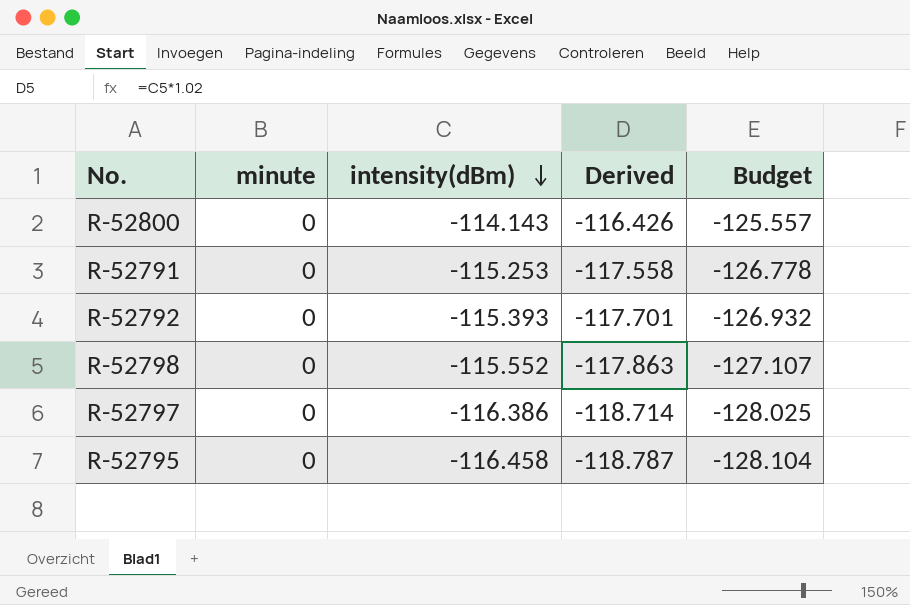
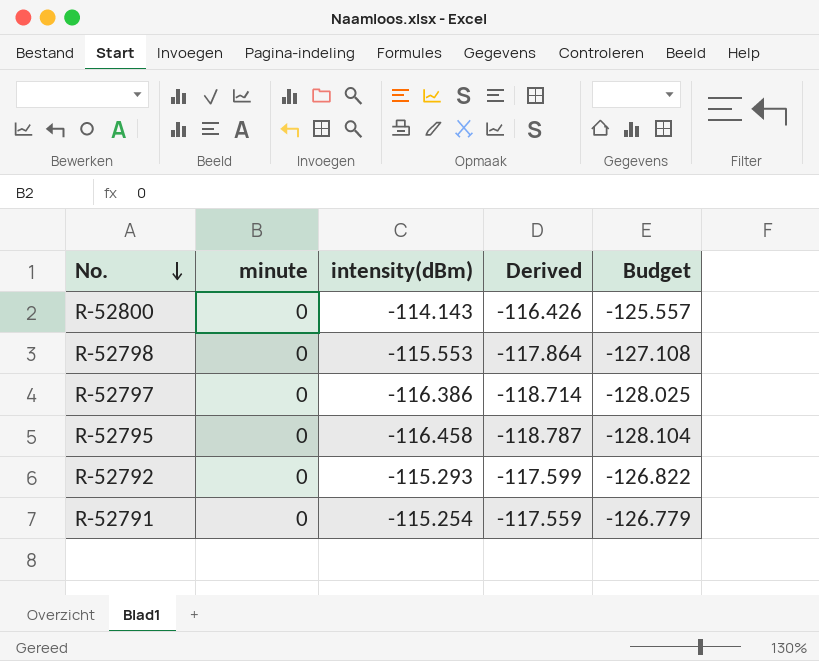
row order: intensity(dBm) descending -> No. descending
R-52798 | intensity(dBm): -115.552 -> -115.553
R-52798 | Derived: -117.863 -> -117.864
R-52798 | Budget: -127.107 -> -127.108
R-52792 | intensity(dBm): -115.393 -> -115.293
R-52792 | Derived: -117.701 -> -117.599
R-52792 | Budget: -126.932 -> -126.822
R-52791 | intensity(dBm): -115.253 -> -115.254
R-52791 | Derived: -117.558 -> -117.559
R-52791 | Budget: -126.778 -> -126.779

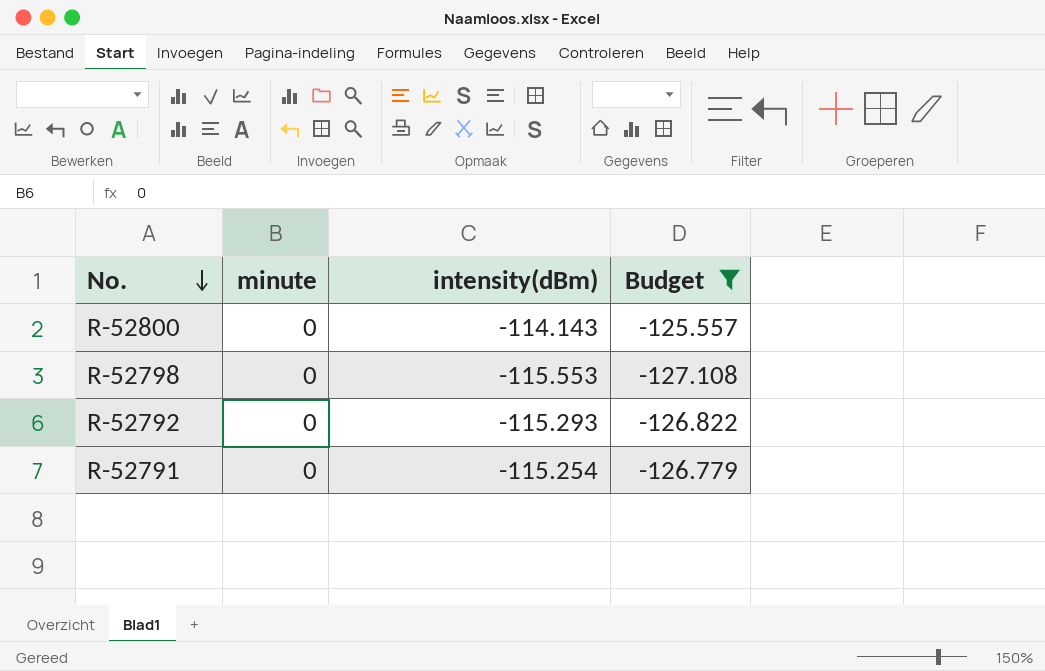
filter: none -> Budget >= -127.108
column Derived | formula: [intensity(dBm)] * 1.02 -> none

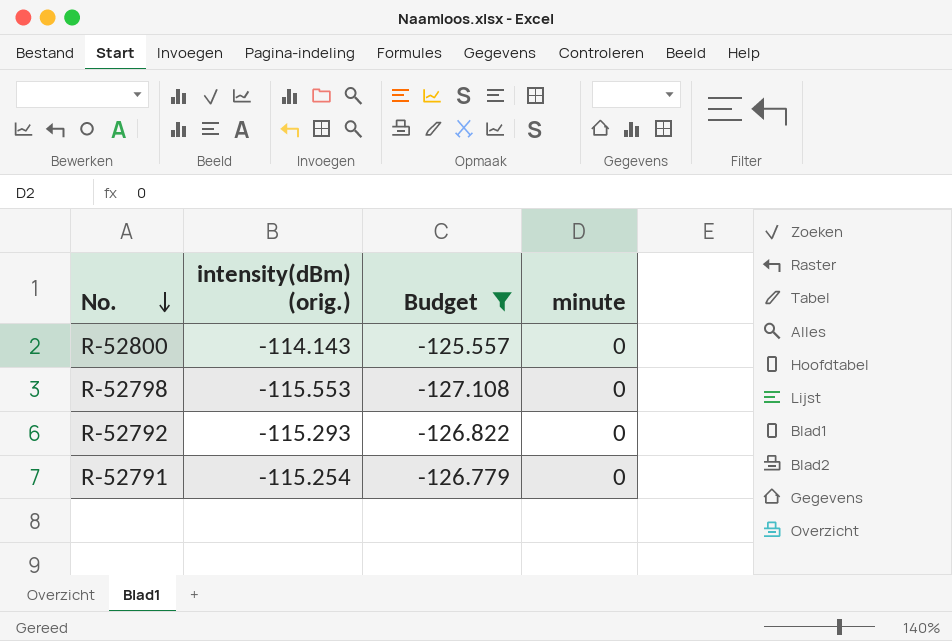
column name: intensity(dBm) -> intensity(dBm) (orig.)
column minute | position: 2 -> 4

